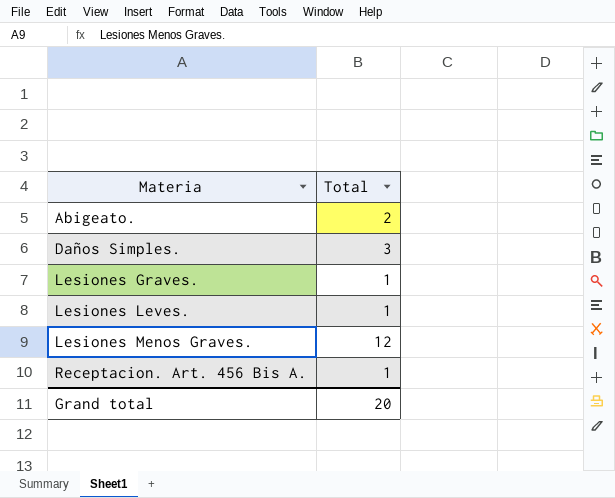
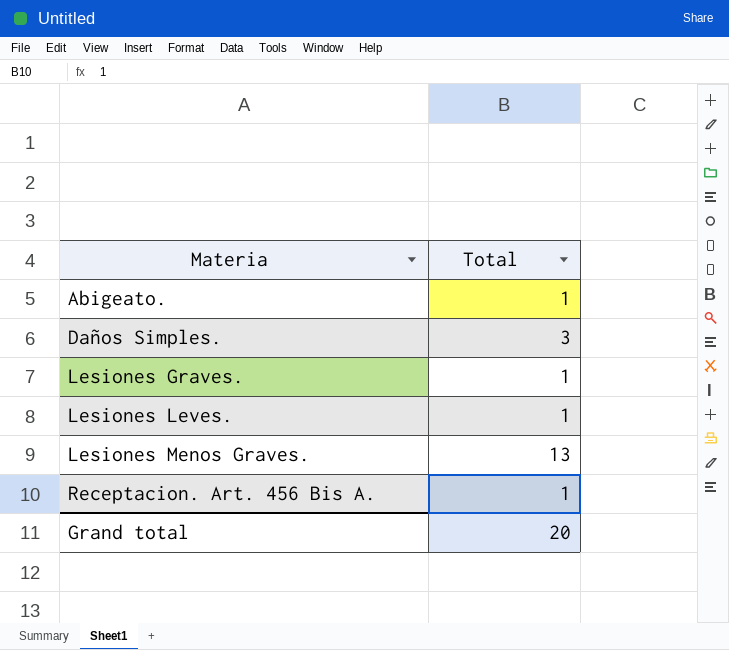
Abigeato. | Total: 2 -> 1
Lesiones Menos Graves. | Total: 12 -> 13

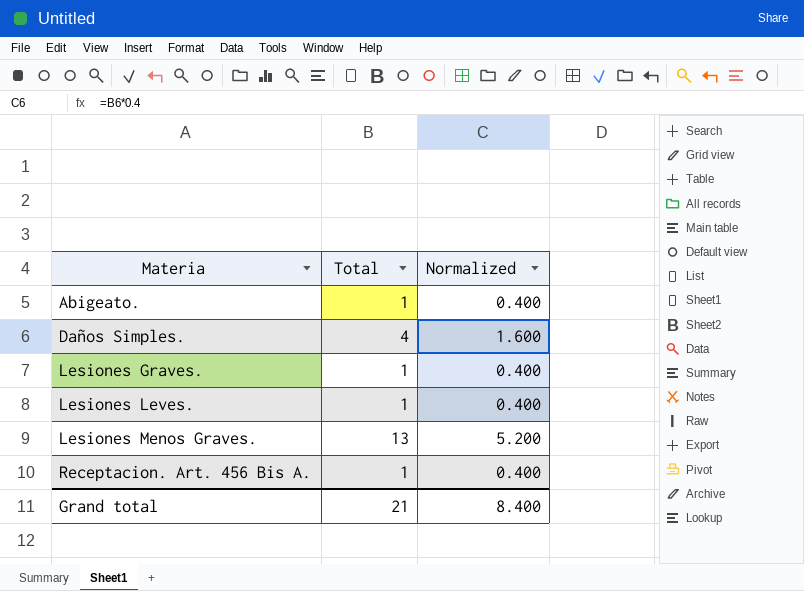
column Normalized | formula: none -> [Total] * 0.4
Daños Simples. | Total: 3 -> 4
Grand total | Total: 20 -> 21

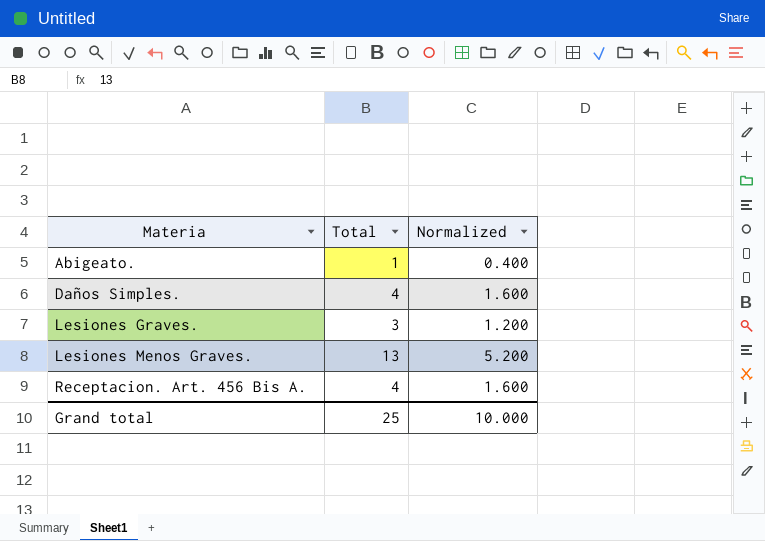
row Lesiones Leves.: 1 | 0.400 -> none
Lesiones Graves. | Total: 1 -> 3
Lesiones Graves. | Normalized: 0.400 -> 1.200
Receptacion. Art. 456 Bis A. | Total: 1 -> 4
Receptacion. Art. 456 Bis A. | Normalized: 0.400 -> 1.600
Grand total | Total: 21 -> 25
Grand total | Normalized: 8.400 -> 10.000

